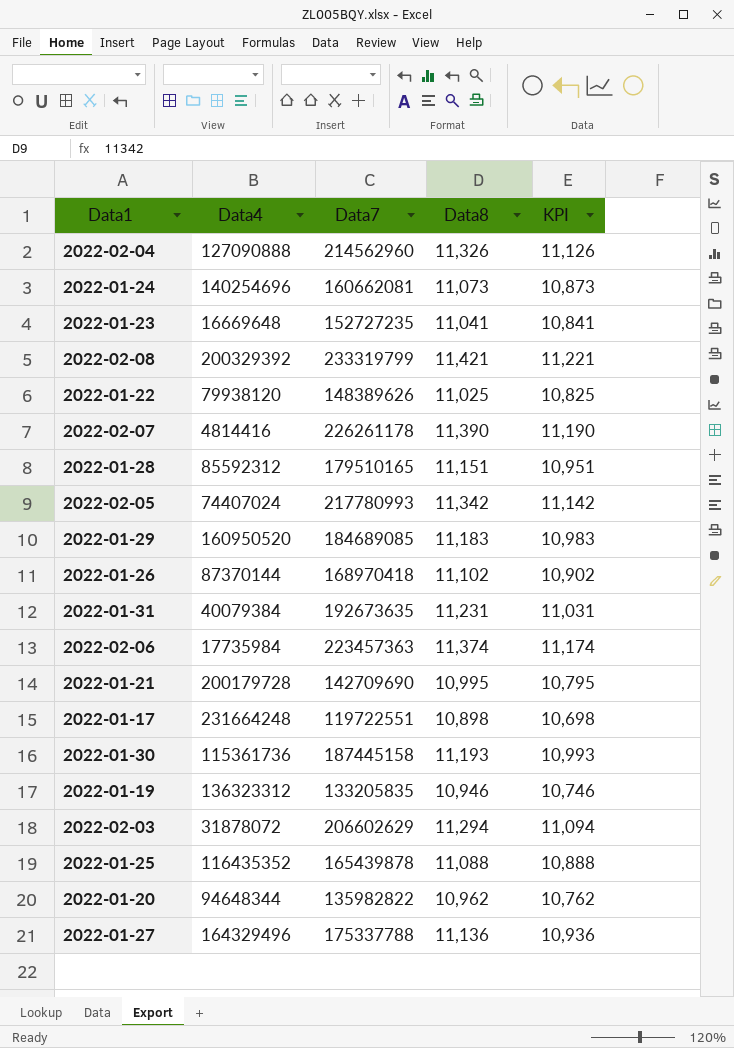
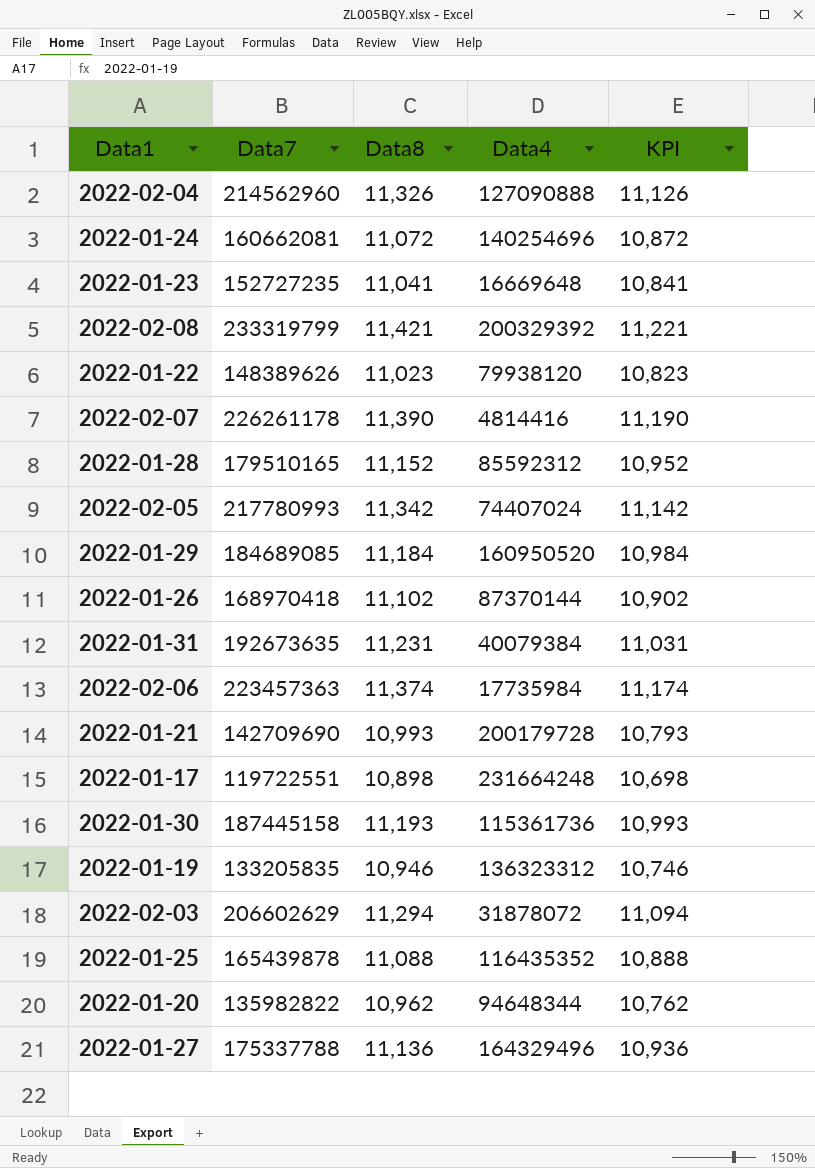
column Data4 | position: 2 -> 4
2022-01-24 | Data8: 11,073 -> 11,072
2022-01-24 | KPI: 10,873 -> 10,872
2022-01-22 | Data8: 11,025 -> 11,023
2022-01-22 | KPI: 10,825 -> 10,823
2022-01-28 | Data8: 11,151 -> 11,152
2022-01-28 | KPI: 10,951 -> 10,952
2022-01-29 | Data8: 11,183 -> 11,184
2022-01-29 | KPI: 10,983 -> 10,984
2022-01-21 | Data8: 10,995 -> 10,993
2022-01-21 | KPI: 10,795 -> 10,793

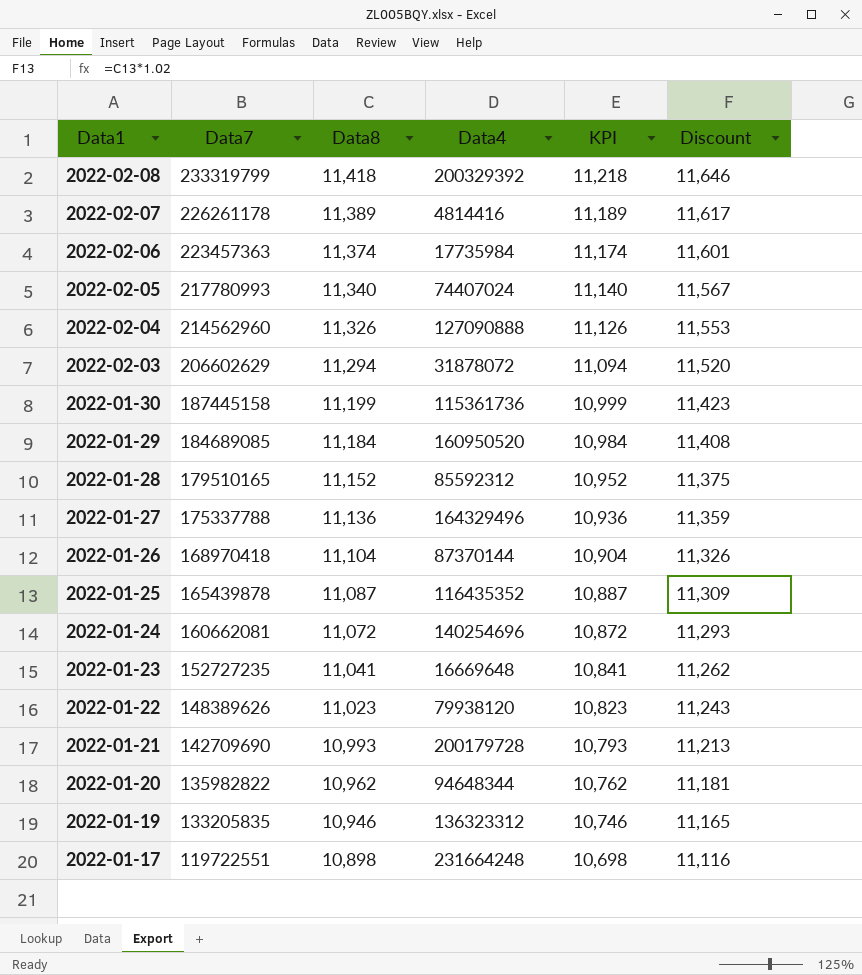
row order: none -> Data1 descending
column Discount | formula: none -> [Data8] * 1.02
row 2022-01-31: 192673635 | 11,231 | 40079384 | 11,031 -> none
2022-02-08 | Data8: 11,421 -> 11,418
2022-02-08 | KPI: 11,221 -> 11,218
2022-02-07 | Data8: 11,390 -> 11,389
2022-02-07 | KPI: 11,190 -> 11,189
2022-02-05 | Data8: 11,342 -> 11,340
2022-02-05 | KPI: 11,142 -> 11,140
2022-01-30 | Data8: 11,193 -> 11,199
2022-01-30 | KPI: 10,993 -> 10,999
2022-01-26 | Data8: 11,102 -> 11,104
2022-01-26 | KPI: 10,902 -> 10,904
2022-01-25 | Data8: 11,088 -> 11,087
2022-01-25 | KPI: 10,888 -> 10,887

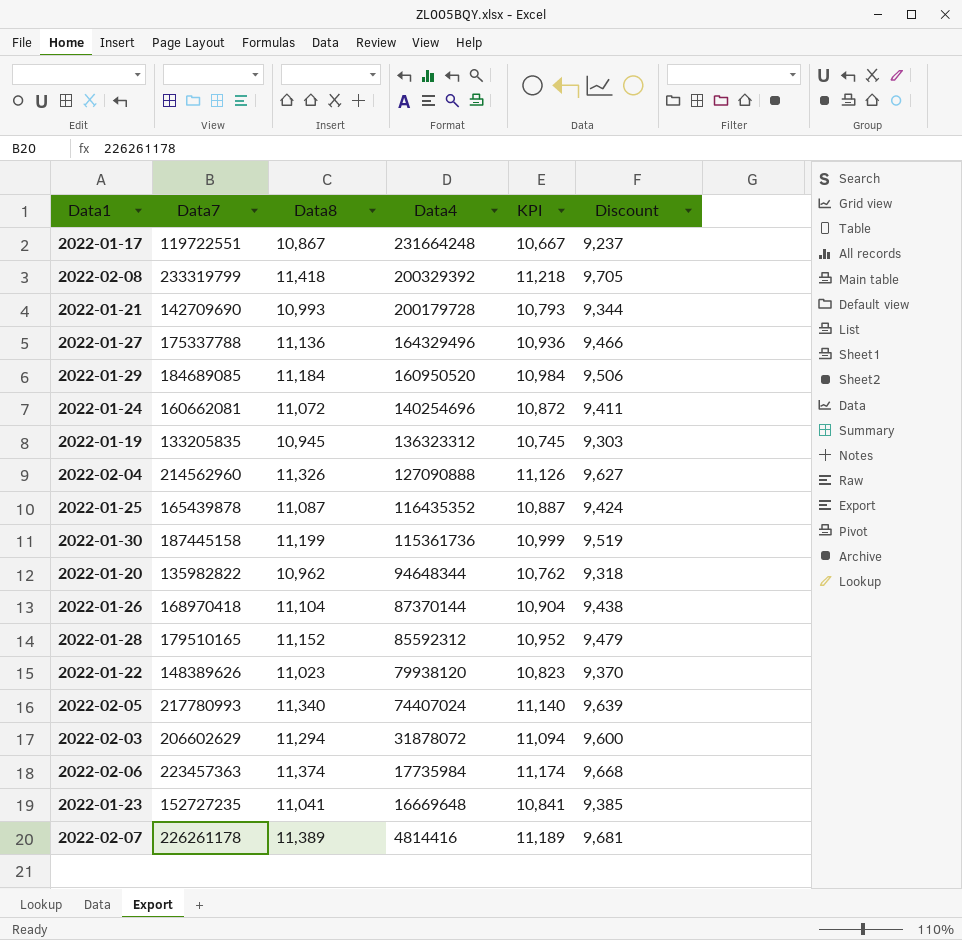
row order: Data1 descending -> Data4 descending
column Discount | formula: [Data8] * 1.02 -> [Data8] * 0.85
2022-01-17 | Data8: 10,898 -> 10,867
2022-01-17 | KPI: 10,698 -> 10,667
2022-01-19 | Data8: 10,946 -> 10,945
2022-01-19 | KPI: 10,746 -> 10,745

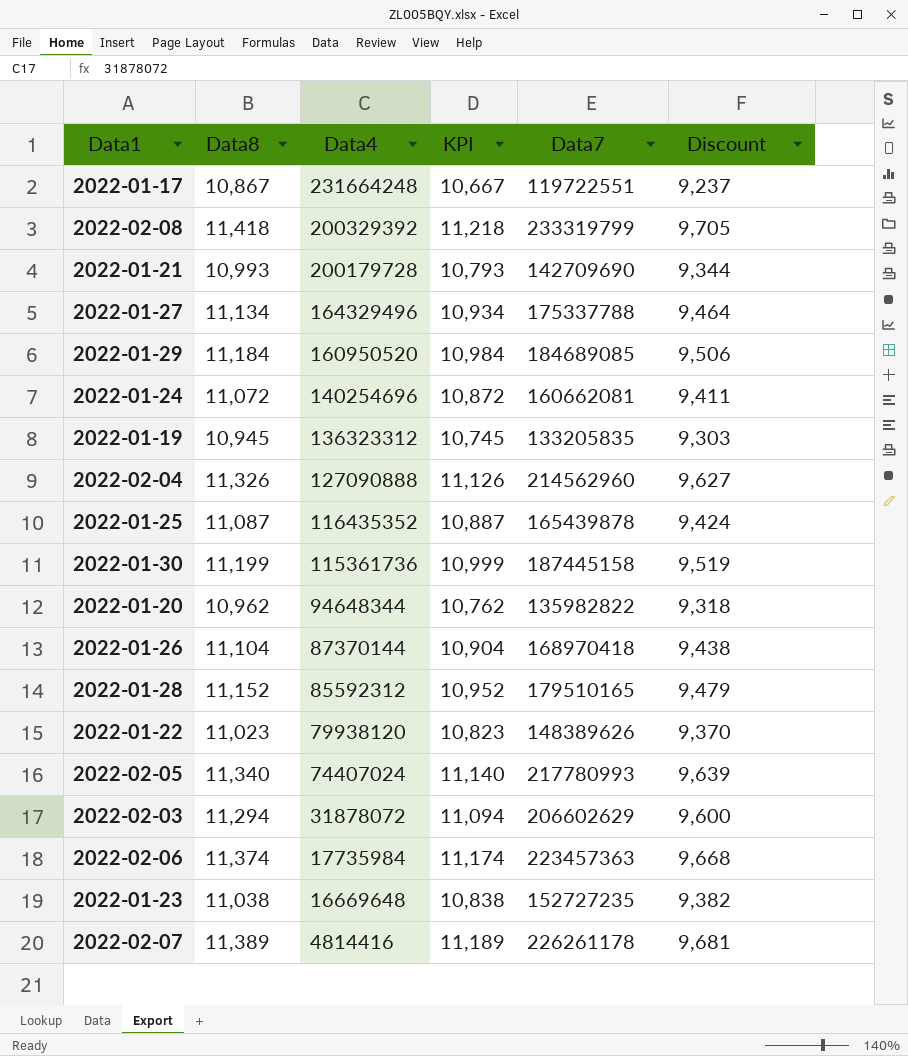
column Data7 | position: 2 -> 5
2022-01-27 | Data8: 11,136 -> 11,134
2022-01-27 | KPI: 10,936 -> 10,934
2022-01-27 | Discount: 9,466 -> 9,464
2022-01-23 | Data8: 11,041 -> 11,038
2022-01-23 | KPI: 10,841 -> 10,838
2022-01-23 | Discount: 9,385 -> 9,382

